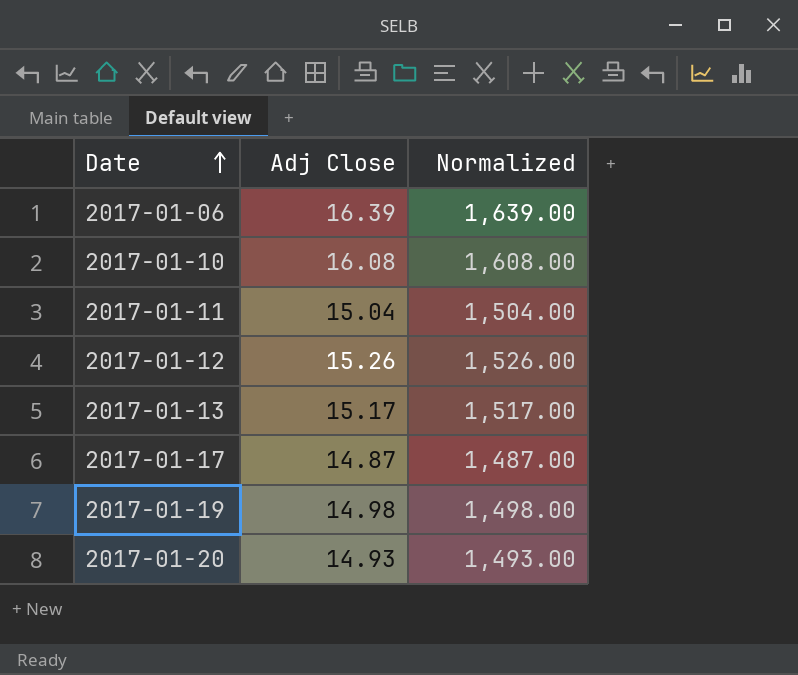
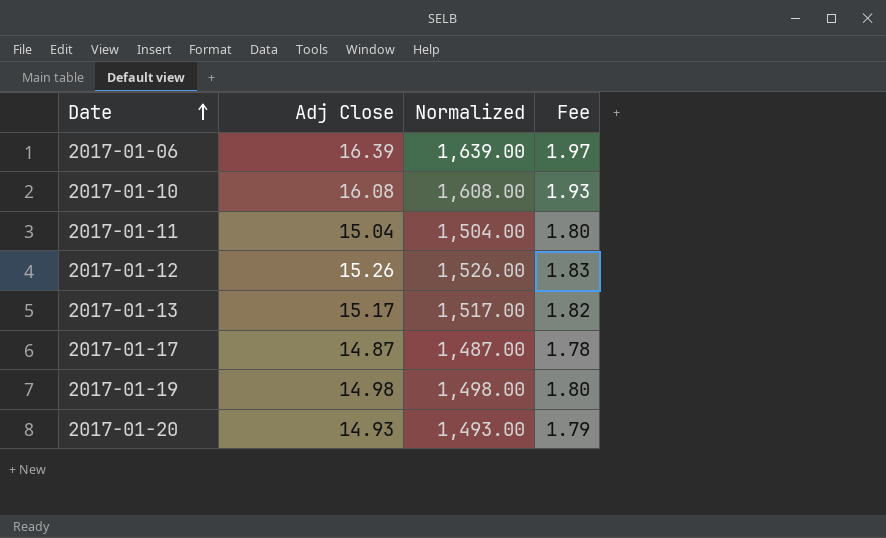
column Fee | formula: none -> [Adj Close] * 0.12

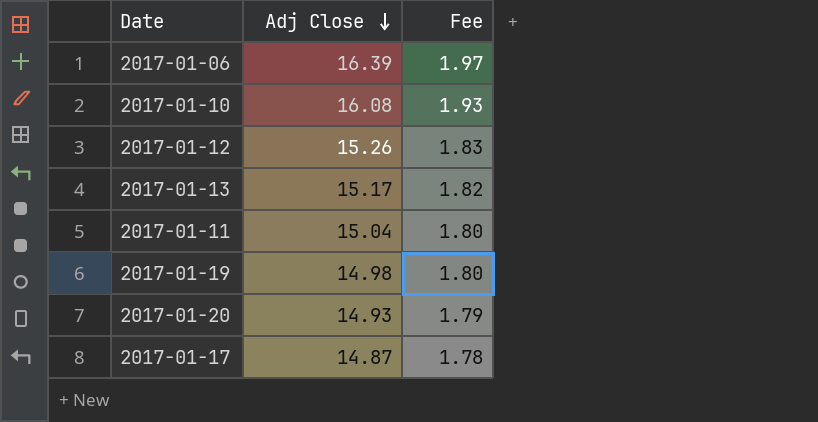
row order: Date ascending -> Adj Close descending
column Normalized | formula: [Adj Close] * 100 -> none

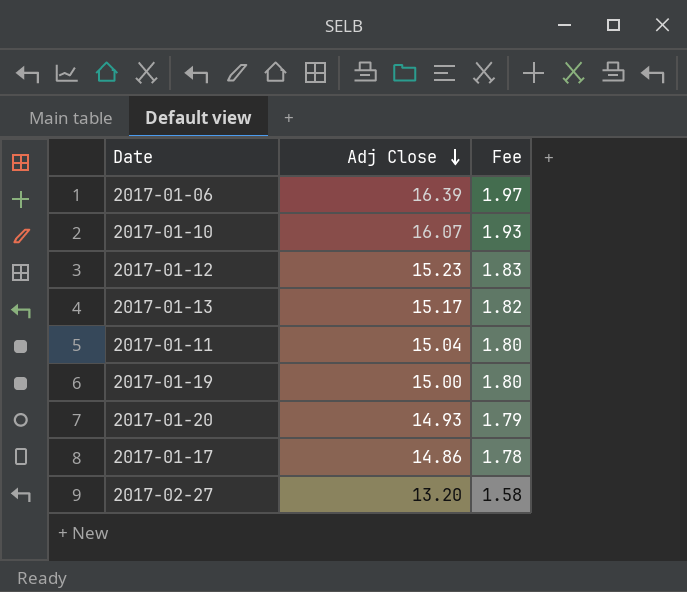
2017-01-10 | Adj Close: 16.08 -> 16.07
2017-01-12 | Adj Close: 15.26 -> 15.23
2017-01-19 | Adj Close: 14.98 -> 15.00
2017-01-17 | Adj Close: 14.87 -> 14.86
row 2017-02-27: none -> 13.20 | 1.58

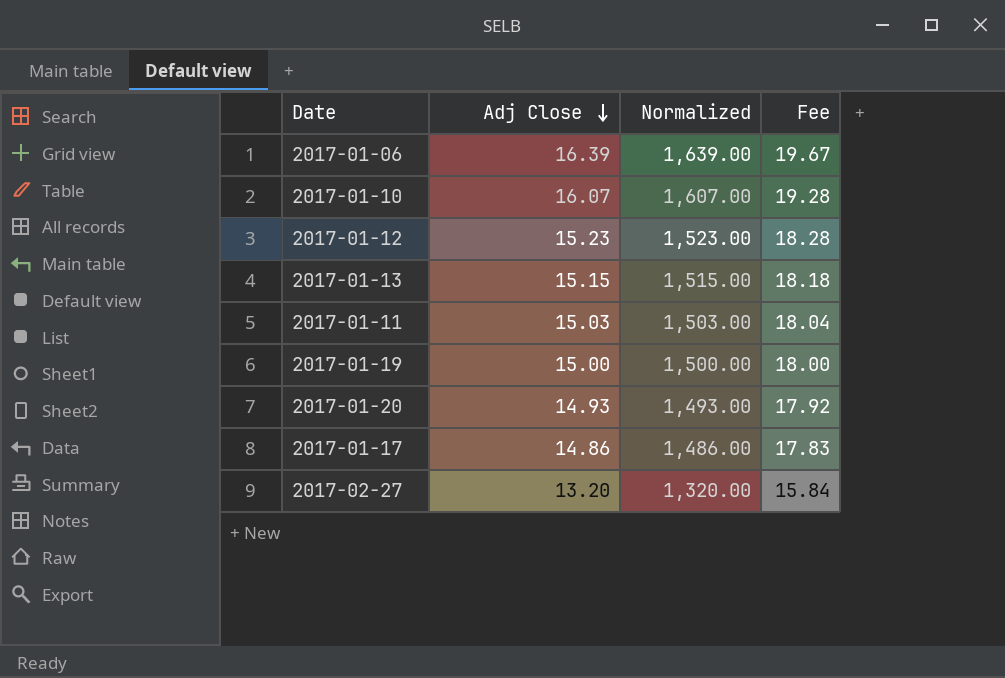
column Normalized | formula: none -> [Adj Close] * 100
column Fee | formula: [Adj Close] * 0.12 -> [Adj Close] * 1.2
2017-01-13 | Adj Close: 15.17 -> 15.15
2017-01-11 | Adj Close: 15.04 -> 15.03

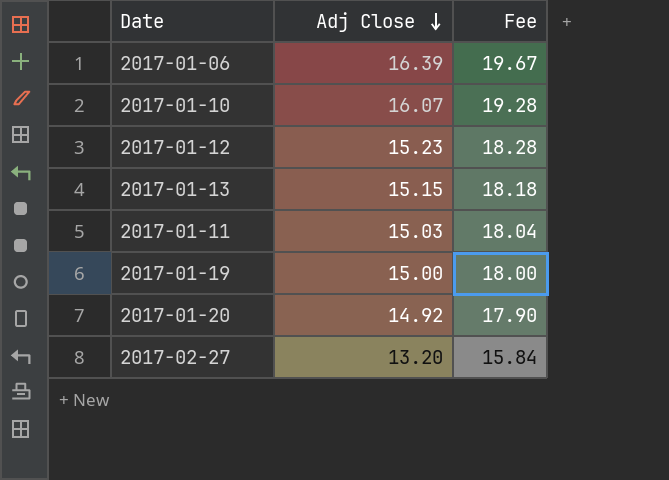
column Normalized | formula: [Adj Close] * 100 -> none
row 2017-01-17: 14.86 | 1,486.00 | 17.83 -> none
2017-01-20 | Adj Close: 14.93 -> 14.92
2017-01-20 | Fee: 17.92 -> 17.90

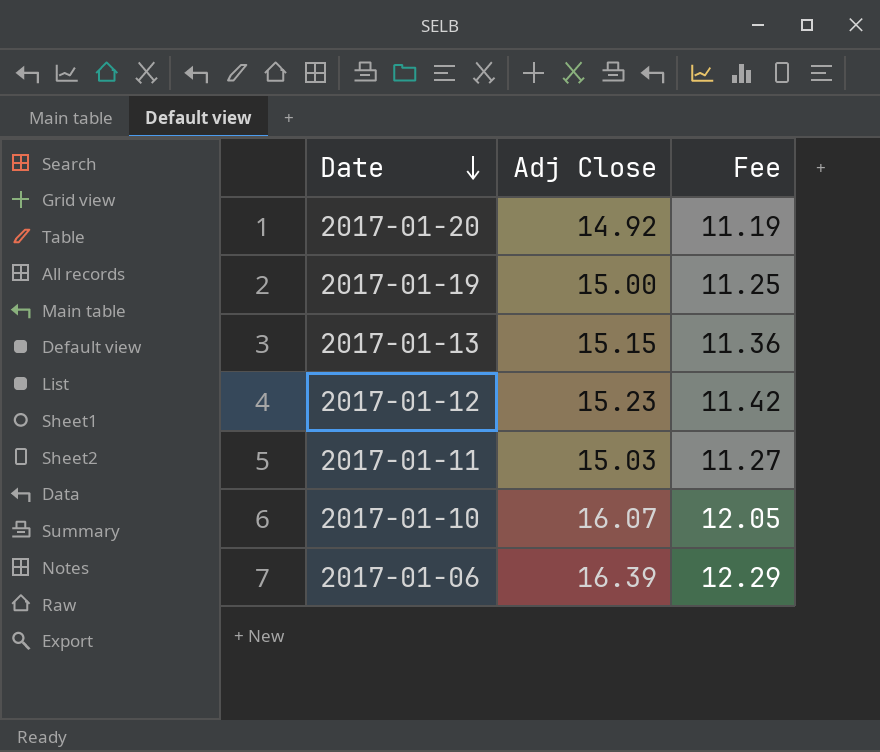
row order: Adj Close descending -> Date descending
column Fee | formula: [Adj Close] * 1.2 -> [Adj Close] * 0.75
row 2017-02-27: 13.20 | 15.84 -> none

